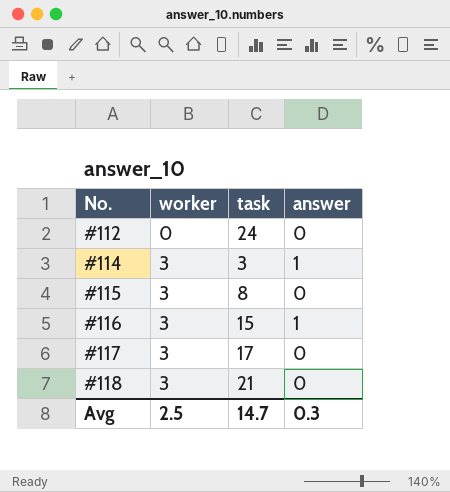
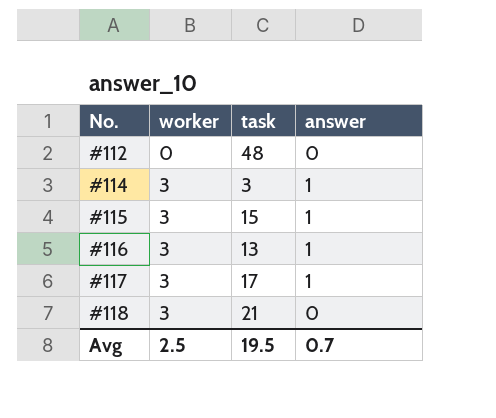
#112 | task: 24 -> 48
#115 | task: 8 -> 15
#115 | answer: 0 -> 1
#116 | task: 15 -> 13
#117 | answer: 0 -> 1
Avg | task: 14.7 -> 19.5
Avg | answer: 0.3 -> 0.7

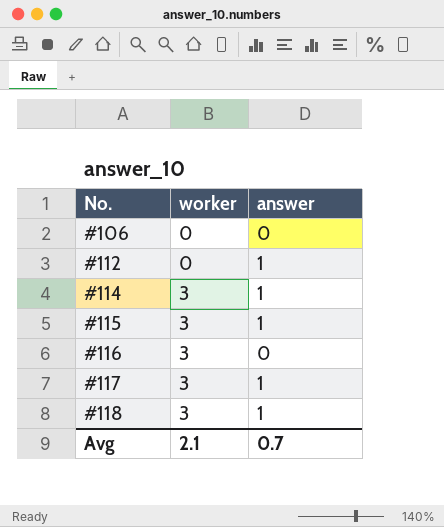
column task | position: 3 -> none
row #106: none -> 0 | 0
#112 | answer: 0 -> 1
#116 | answer: 1 -> 0
#118 | answer: 0 -> 1
Avg | worker: 2.5 -> 2.1

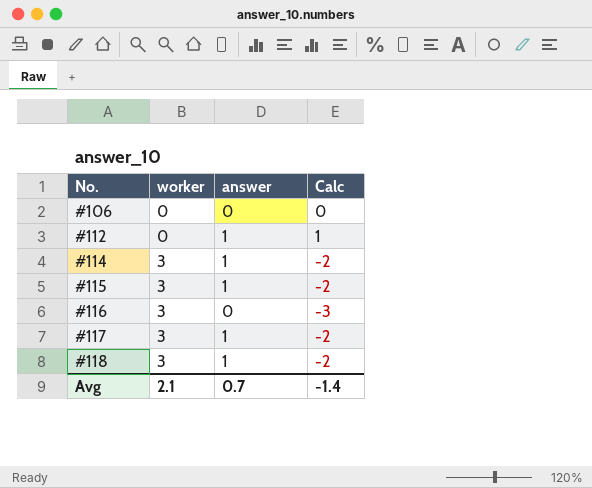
column Calc | formula: none -> [answer] - [worker]

